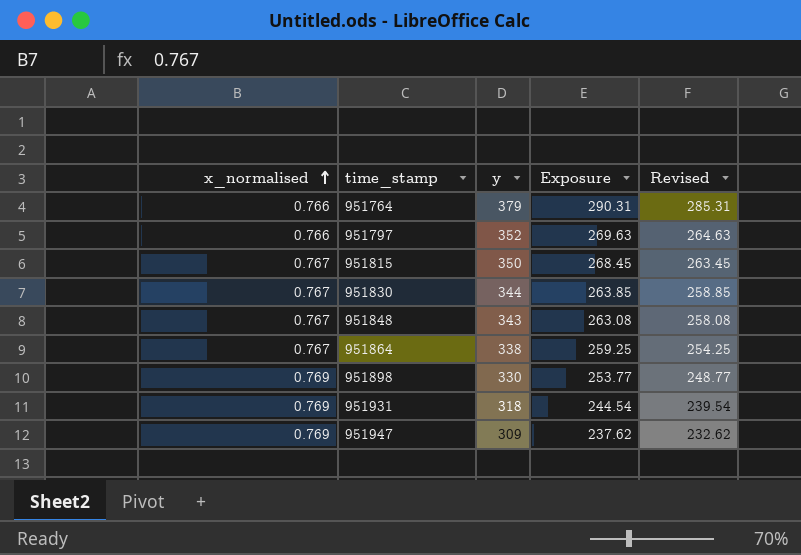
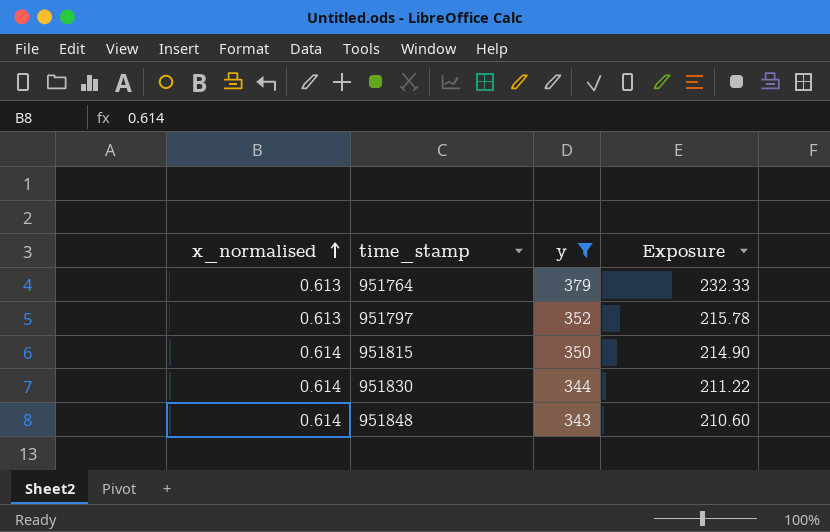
filter: none -> y >= 343
column Revised | formula: [Exposure] - 5 -> none
951764 | x_normalised: 0.766 -> 0.613
951764 | Exposure: 290.31 -> 232.33
951797 | x_normalised: 0.766 -> 0.613
951797 | Exposure: 269.63 -> 215.78
951815 | x_normalised: 0.767 -> 0.614
951815 | Exposure: 268.45 -> 214.90
951830 | x_normalised: 0.767 -> 0.614
951830 | Exposure: 263.85 -> 211.22
951848 | x_normalised: 0.767 -> 0.614
951848 | Exposure: 263.08 -> 210.60

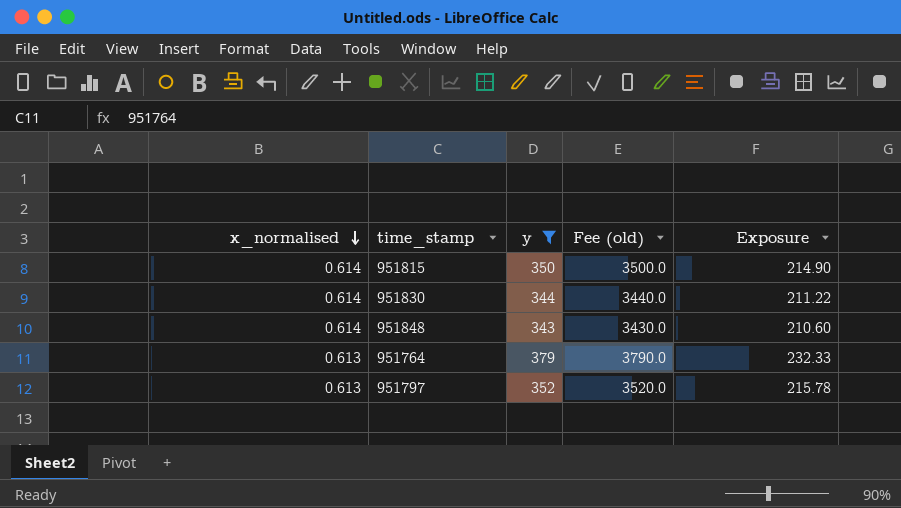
row order: x_normalised ascending -> x_normalised descending
column Fee (old) | formula: none -> [y] * 10

